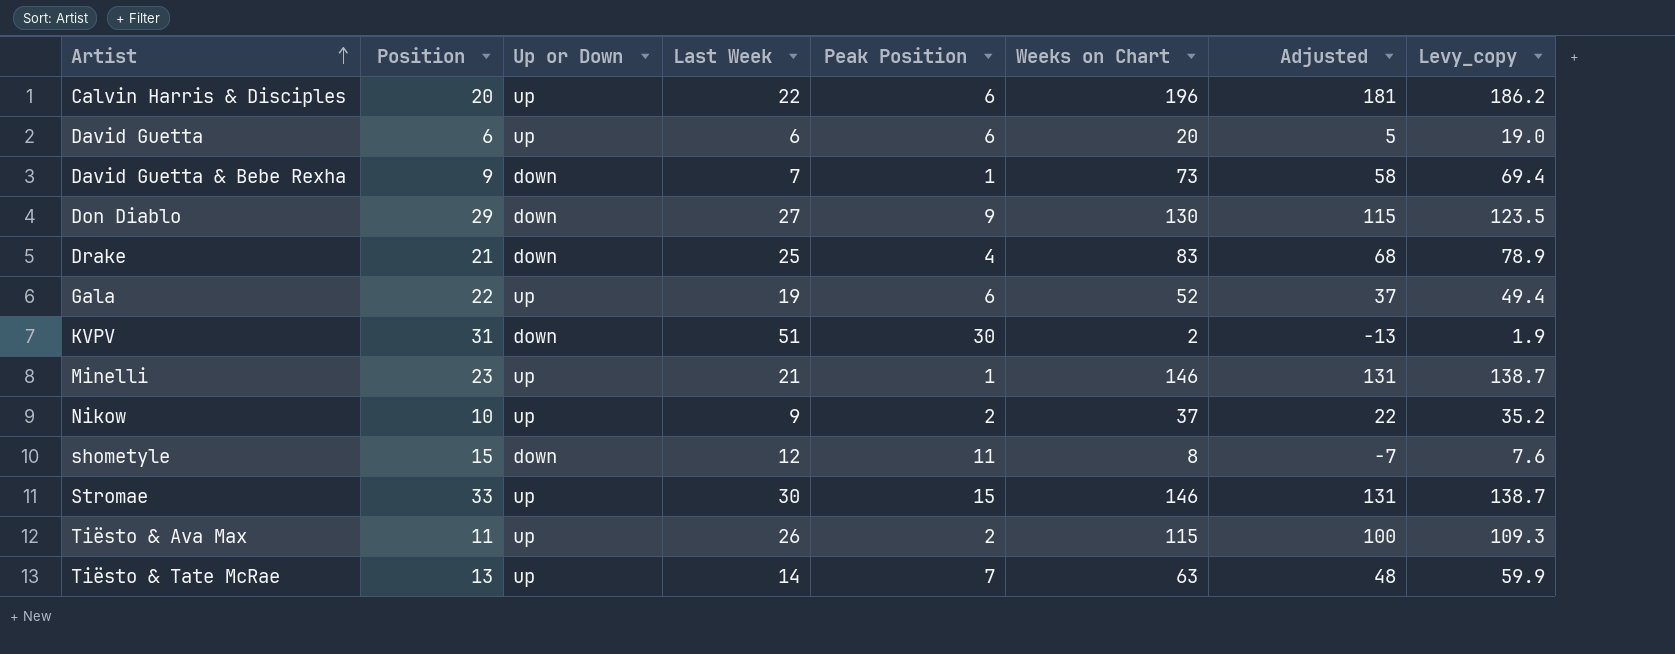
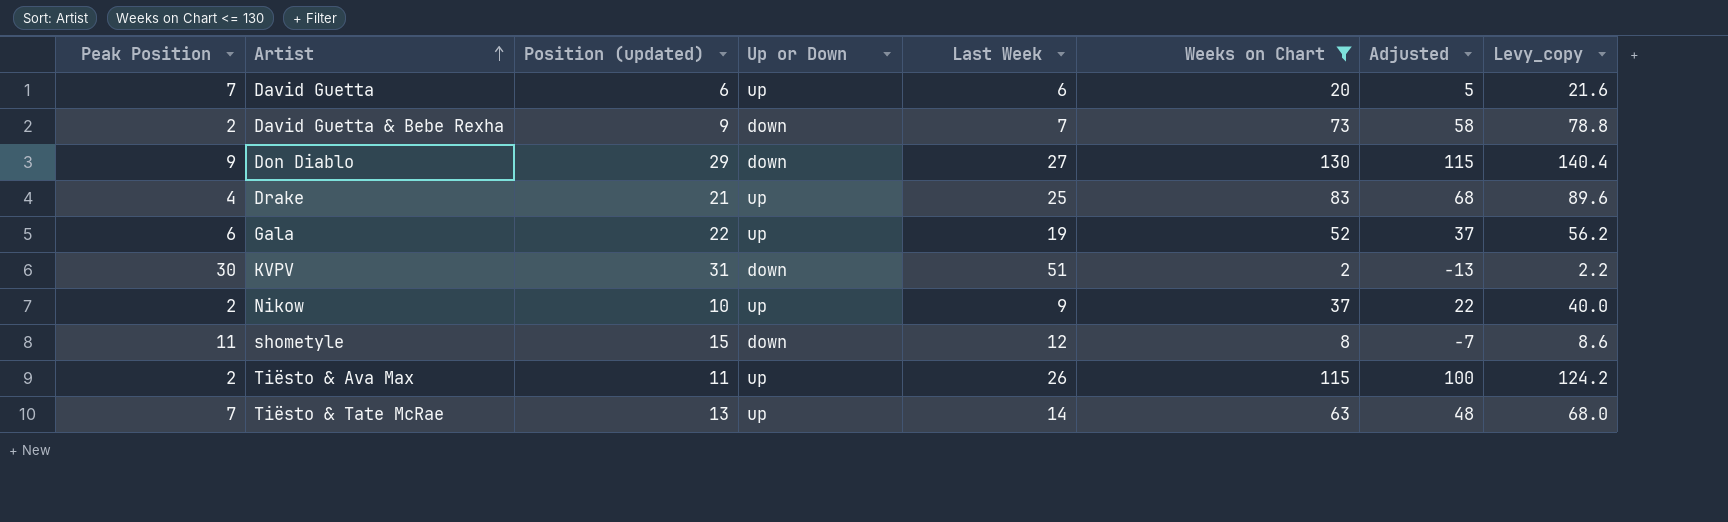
filter: none -> Weeks on Chart <= 130
column Peak Position | position: 5 -> 1
column name: Position -> Position (updated)
column Levy_copy | formula: [Weeks on Chart] * 0.95 -> [Weeks on Chart] * 1.08
David Guetta | Peak Position: 6 -> 7
David Guetta & Bebe Rexha | Peak Position: 1 -> 2
Drake | Up or Down: down -> up

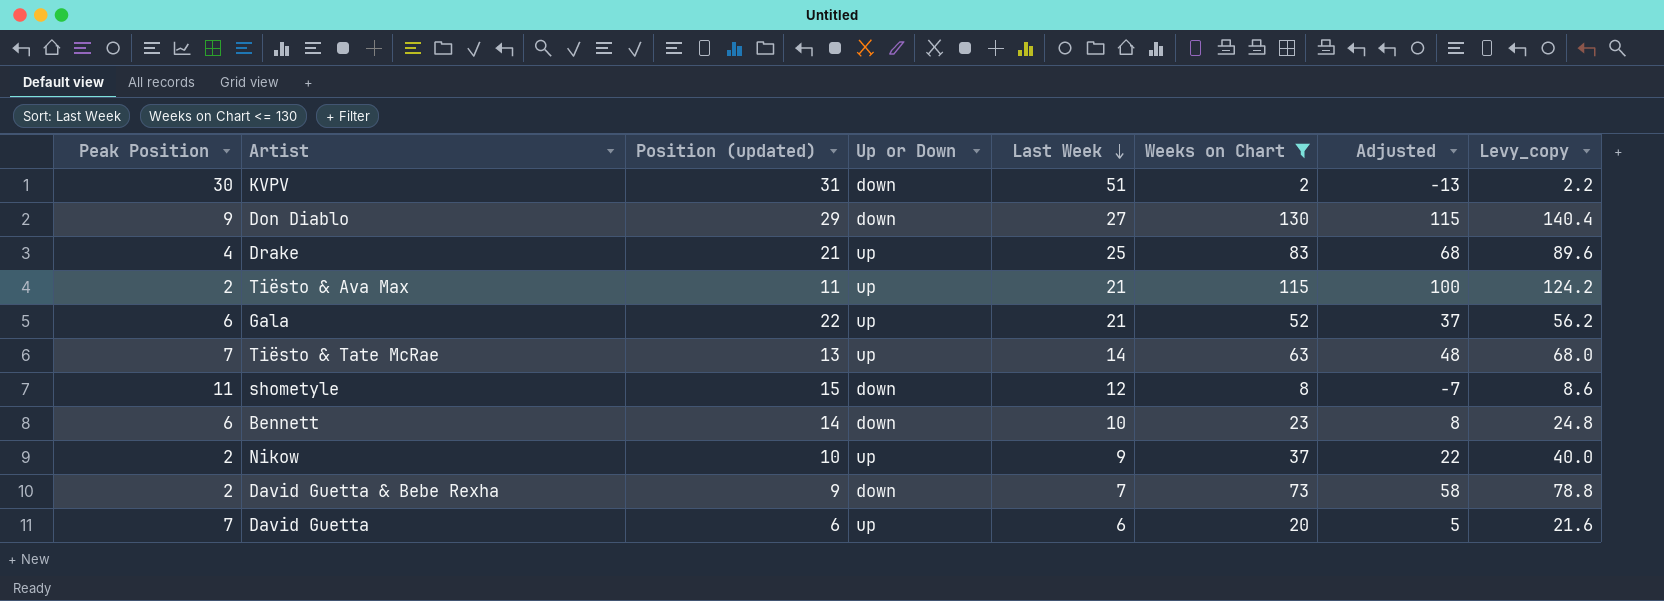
row order: Artist ascending -> Last Week descending
Tiësto & Ava Max | Last Week: 26 -> 21
Gala | Last Week: 19 -> 21
row Bennett: none -> 6 | 14 | down | 10 | 23 | 8 | 24.8

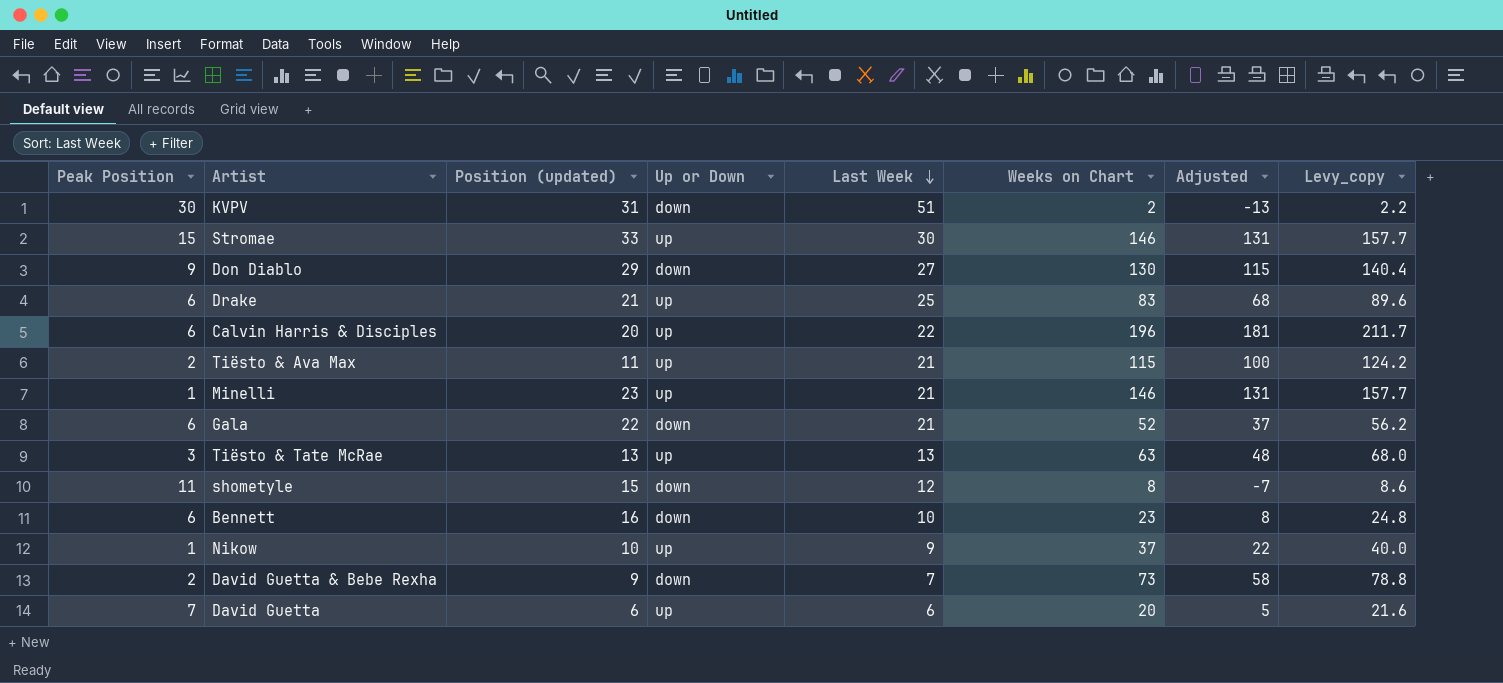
filter: Weeks on Chart <= 130 -> none
Drake | Peak Position: 4 -> 6
Gala | Up or Down: up -> down
Tiësto & Tate McRae | Peak Position: 7 -> 3
Tiësto & Tate McRae | Last Week: 14 -> 13
Bennett | Position (updated): 14 -> 16
Nikow | Peak Position: 2 -> 1

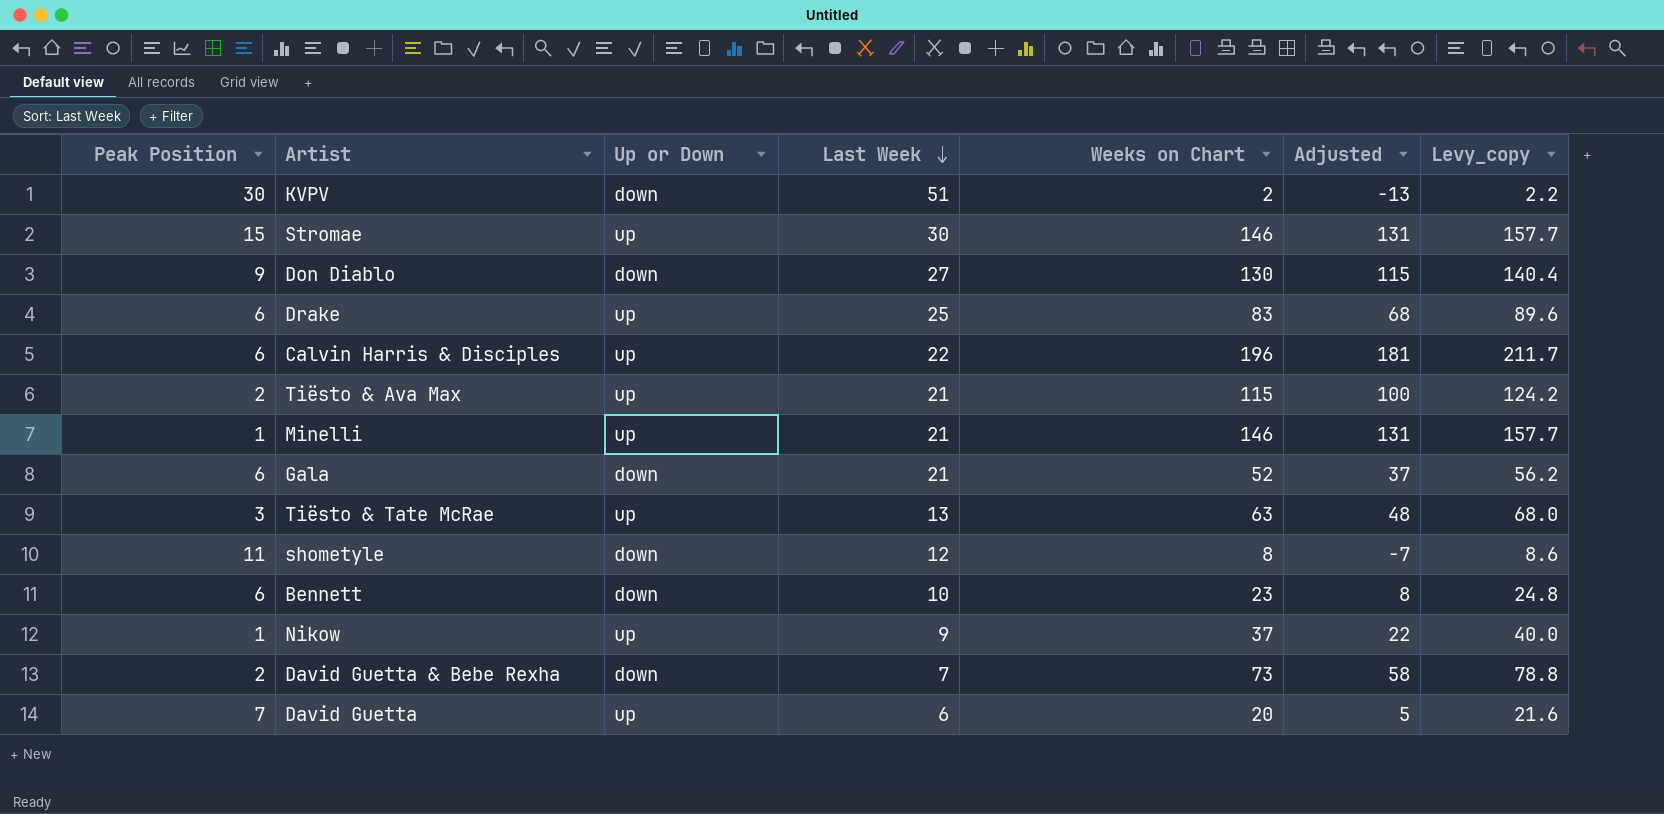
column Position (updated) | position: 3 -> none

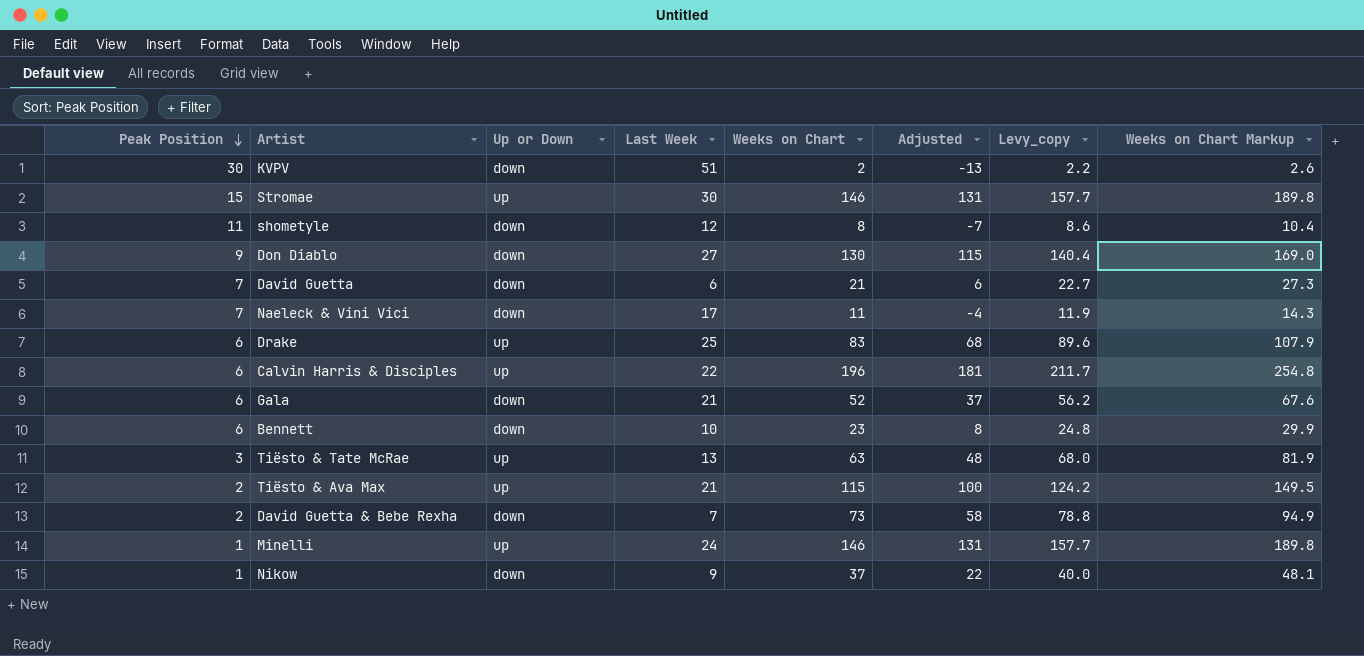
row order: Last Week descending -> Peak Position descending
column Weeks on Chart Markup | formula: none -> [Weeks on Chart] * 1.3
David Guetta | Up or Down: up -> down
David Guetta | Weeks on Chart: 20 -> 21
David Guetta | Adjusted: 5 -> 6
David Guetta | Levy_copy: 21.6 -> 22.7
row Naeleck & Vini Vici: none -> 7 | down | 17 | 11 | -4 | 11.9 | 14.3
Minelli | Last Week: 21 -> 24
Nikow | Up or Down: up -> down

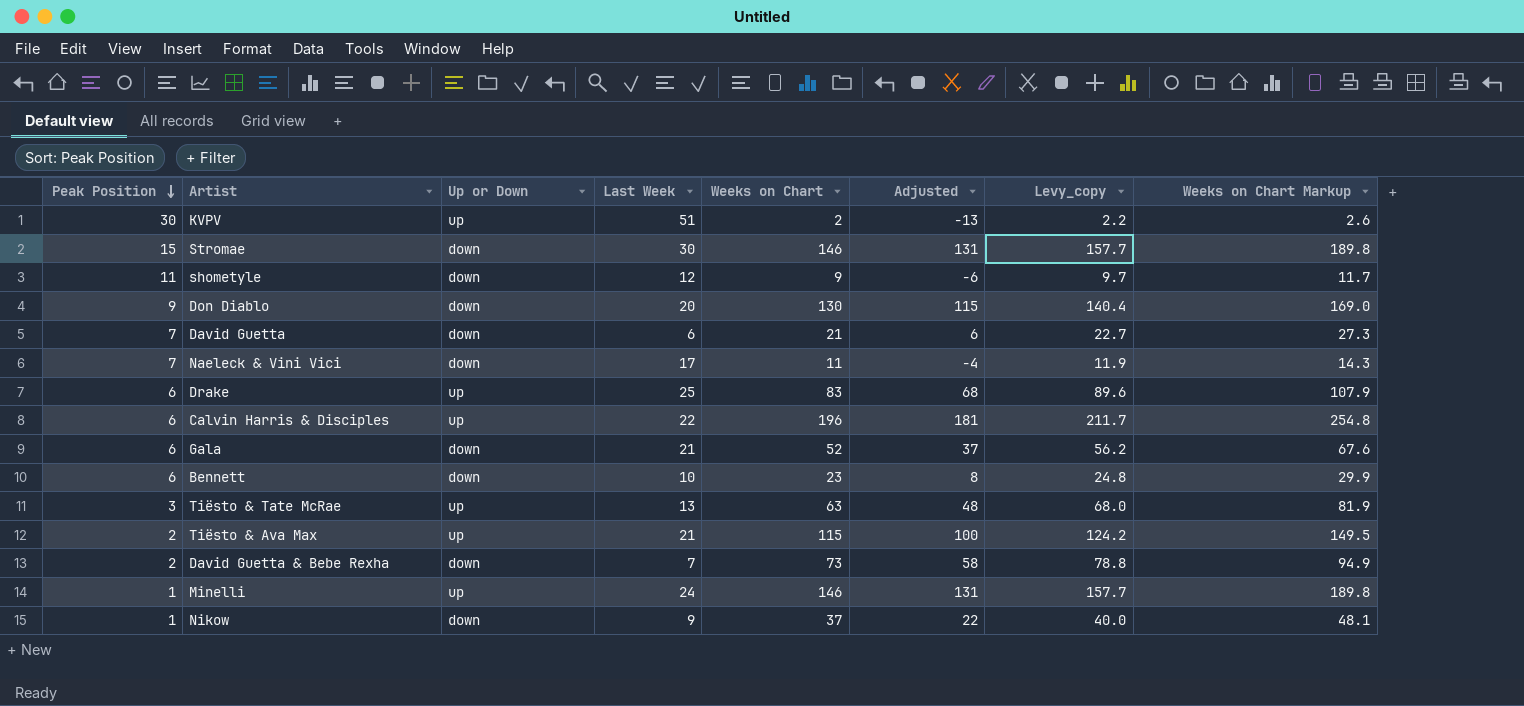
KVPV | Up or Down: down -> up
Stromae | Up or Down: up -> down
shometyle | Weeks on Chart: 8 -> 9
shometyle | Adjusted: -7 -> -6
shometyle | Levy_copy: 8.6 -> 9.7
shometyle | Weeks on Chart Markup: 10.4 -> 11.7
Don Diablo | Last Week: 27 -> 20

